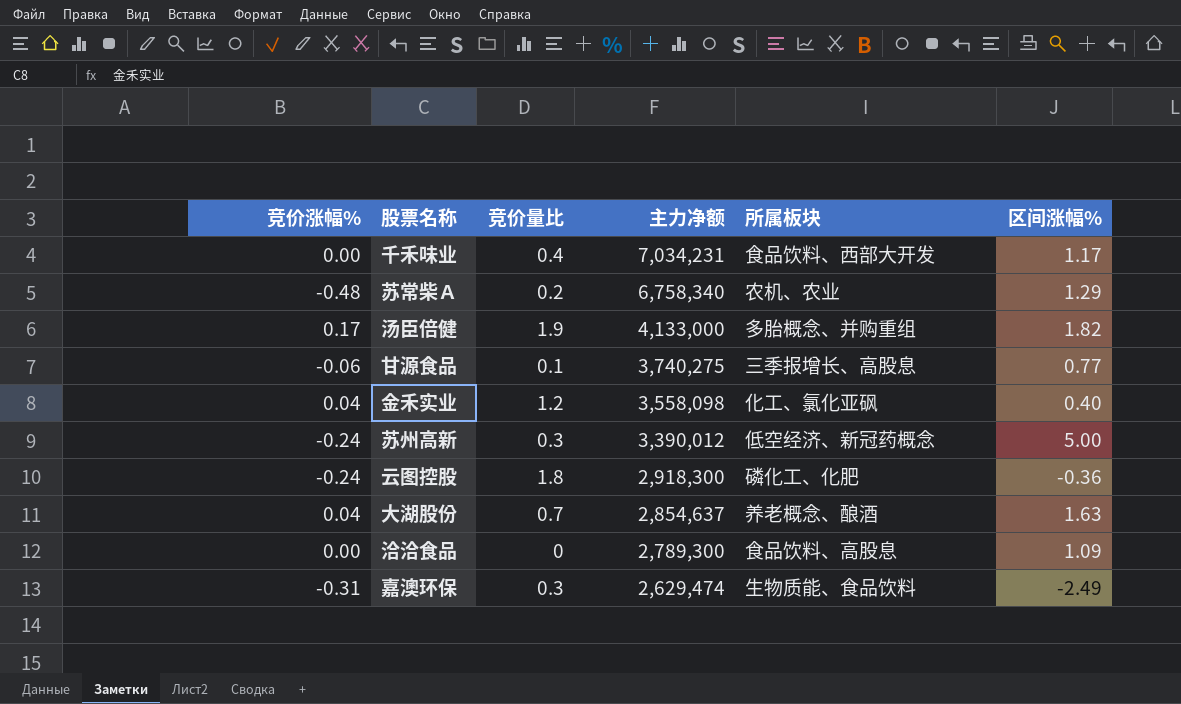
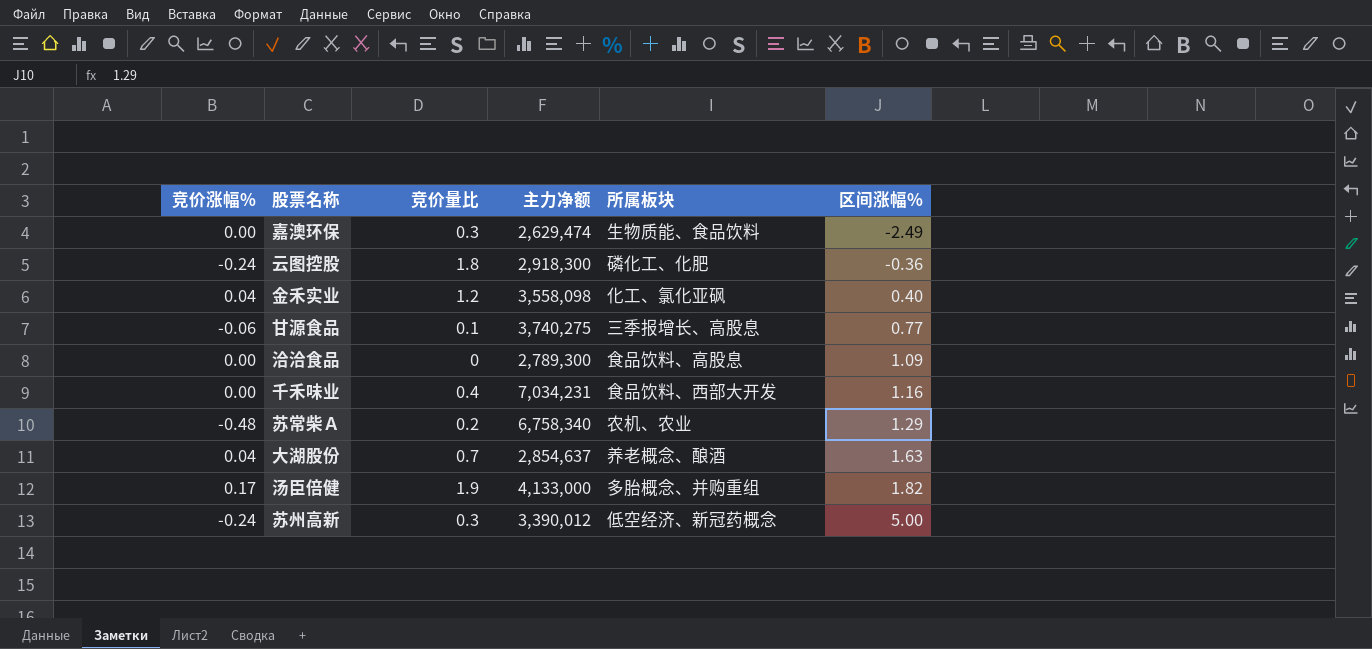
row order: 主力净额 descending -> 区间涨幅% ascending
嘉澳环保 | 竞价涨幅%: -0.31 -> 0.00
千禾味业 | 区间涨幅%: 1.17 -> 1.16

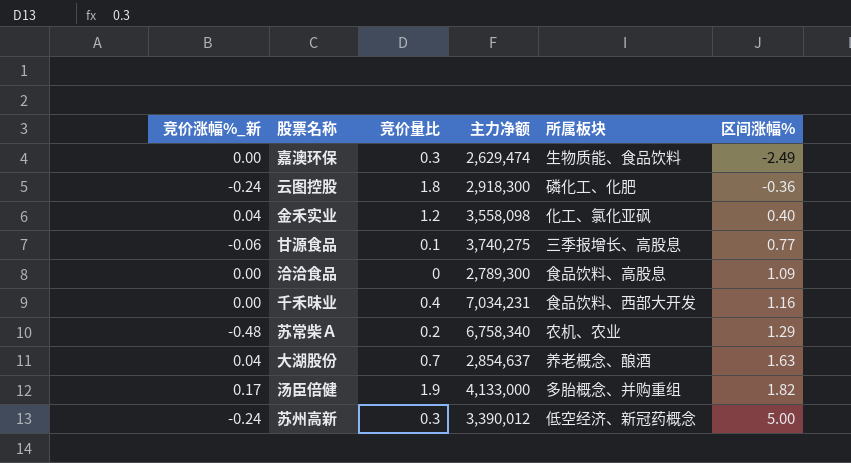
column name: 竞价涨幅% -> 竞价涨幅%_新

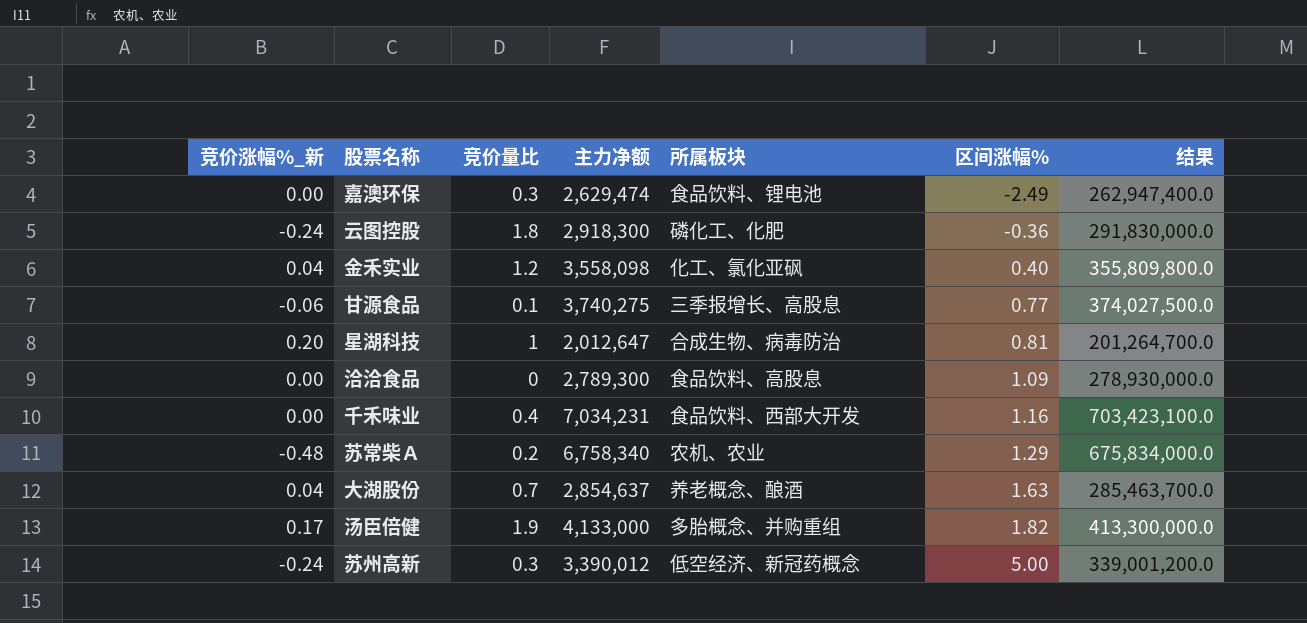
column 结果 | formula: none -> [主力净额] * 100
嘉澳环保 | 所属板块: 生物质能、食品饮料 -> 食品饮料、锂电池
row 星湖科技: none -> 0.20 | 1 | 2,012,647 | 合成生物、病毒防治 | 0.81 | 201,264,700.0

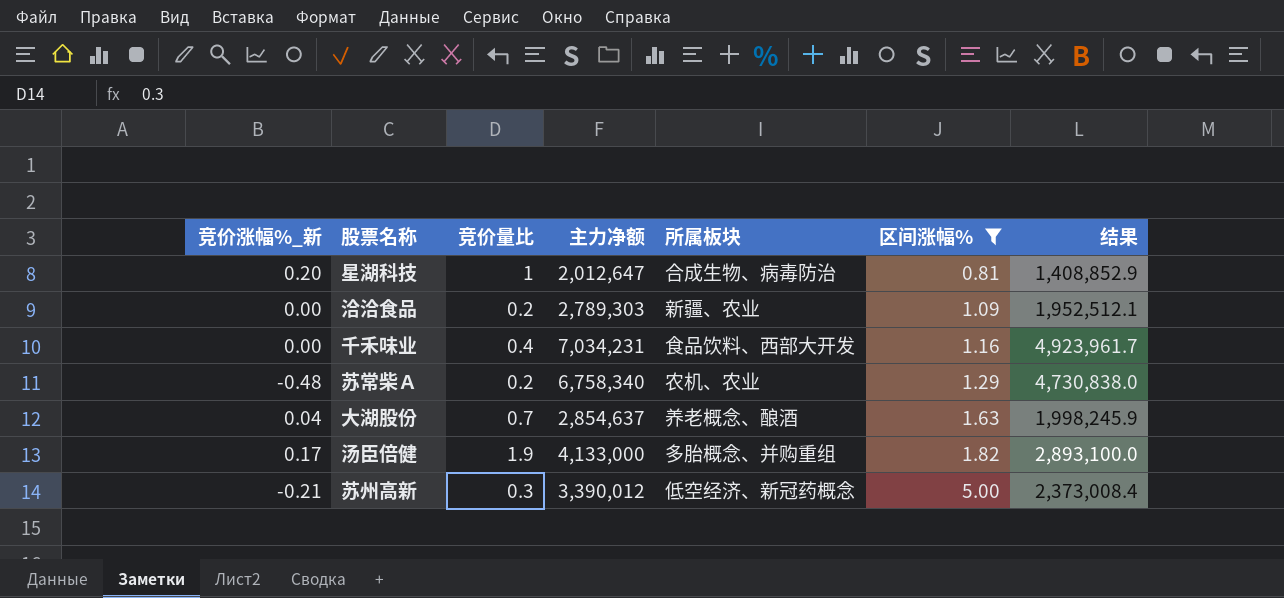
filter: none -> 区间涨幅% >= 0.81
column 结果 | formula: [主力净额] * 100 -> [主力净额] * 0.7
洽洽食品 | 竞价量比: 0 -> 0.2
洽洽食品 | 主力净额: 2,789,300 -> 2,789,303
洽洽食品 | 所属板块: 食品饮料、高股息 -> 新疆、农业
苏州高新 | 竞价涨幅%_新: -0.24 -> -0.21

